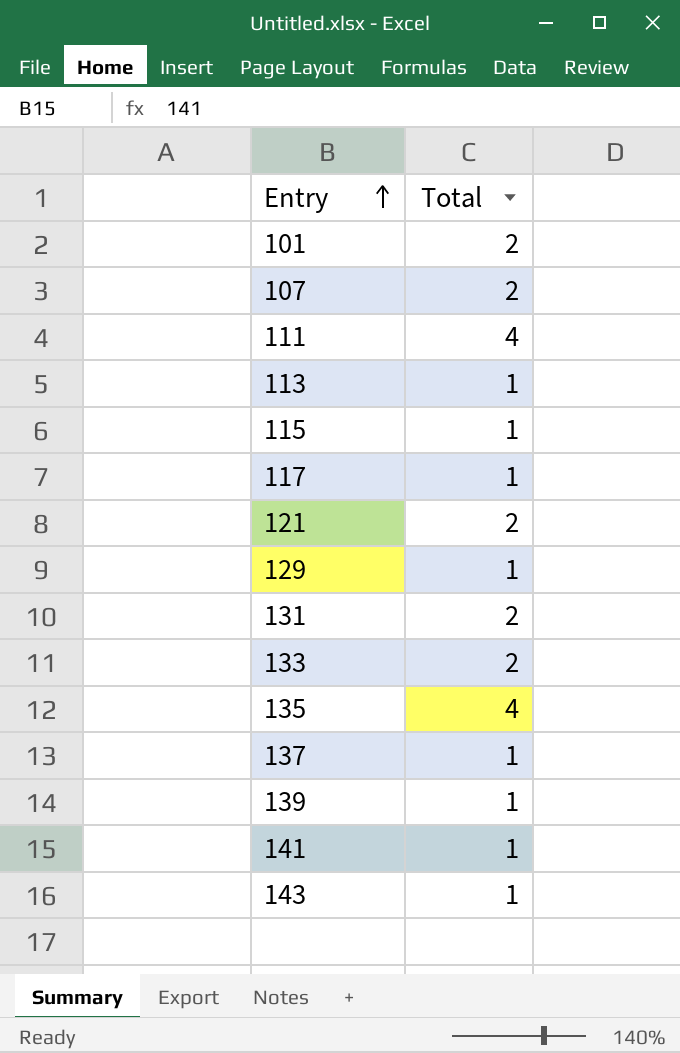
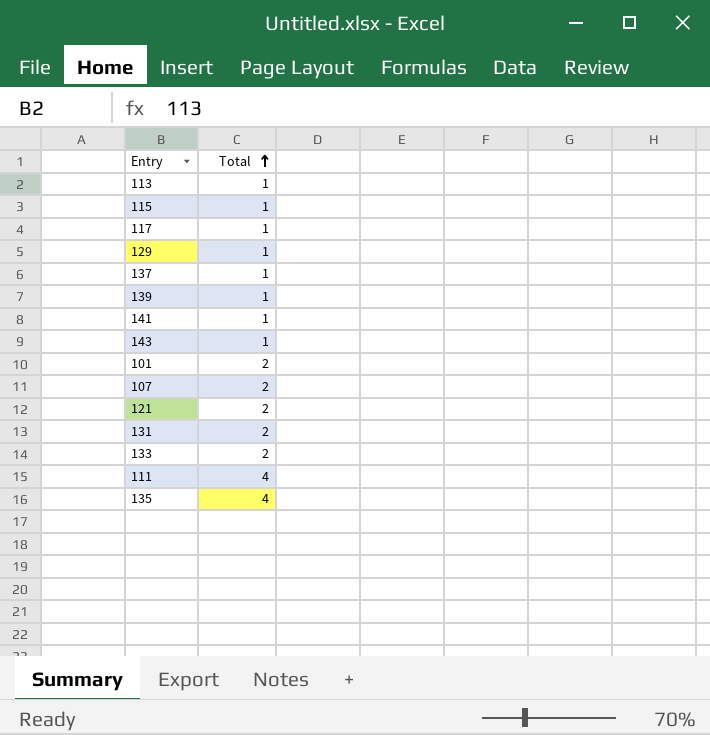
row order: Entry ascending -> Total ascending

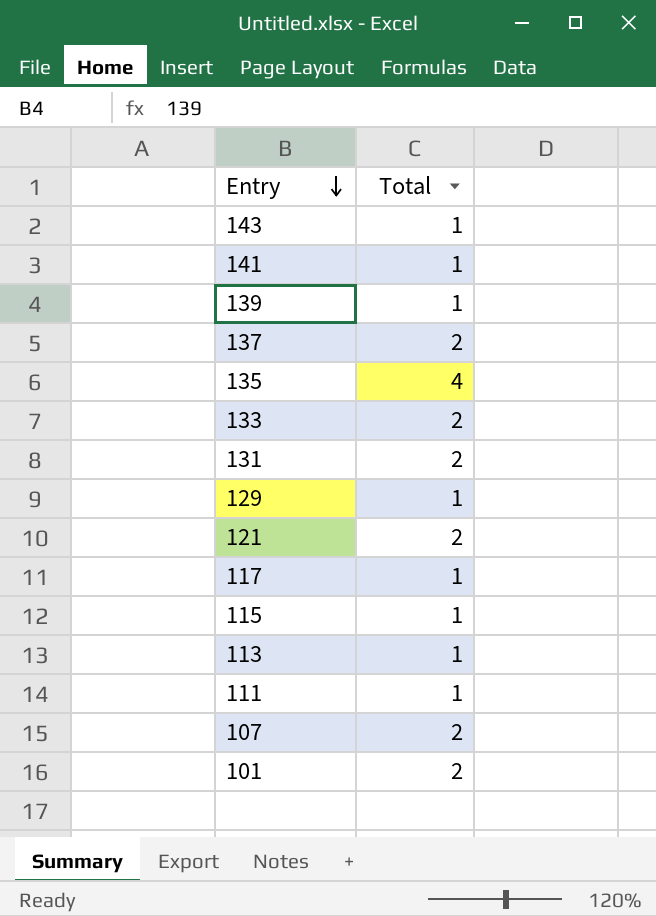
row order: Total ascending -> Entry descending
137 | Total: 1 -> 2
111 | Total: 4 -> 1

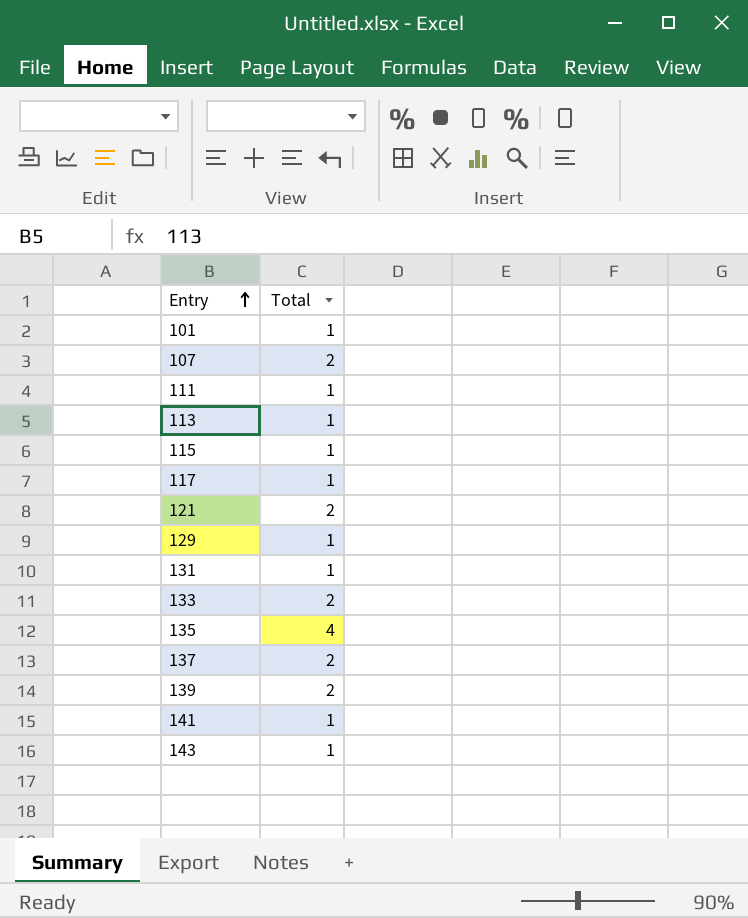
row order: Entry descending -> Entry ascending
101 | Total: 2 -> 1
131 | Total: 2 -> 1
139 | Total: 1 -> 2

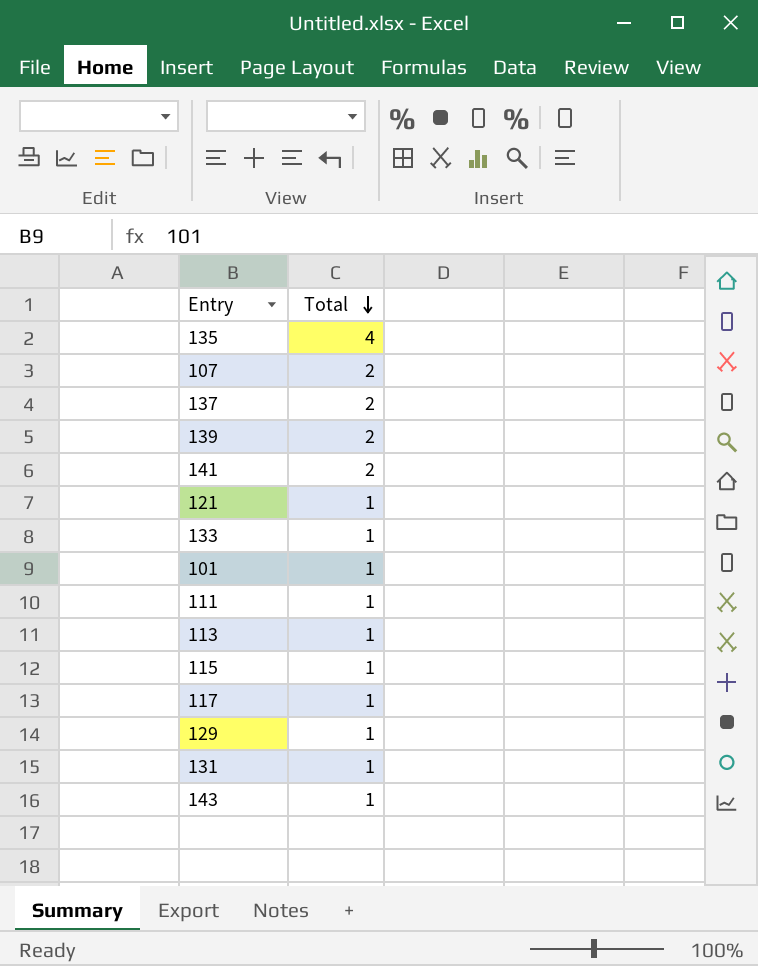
row order: Entry ascending -> Total descending
141 | Total: 1 -> 2
121 | Total: 2 -> 1
133 | Total: 2 -> 1

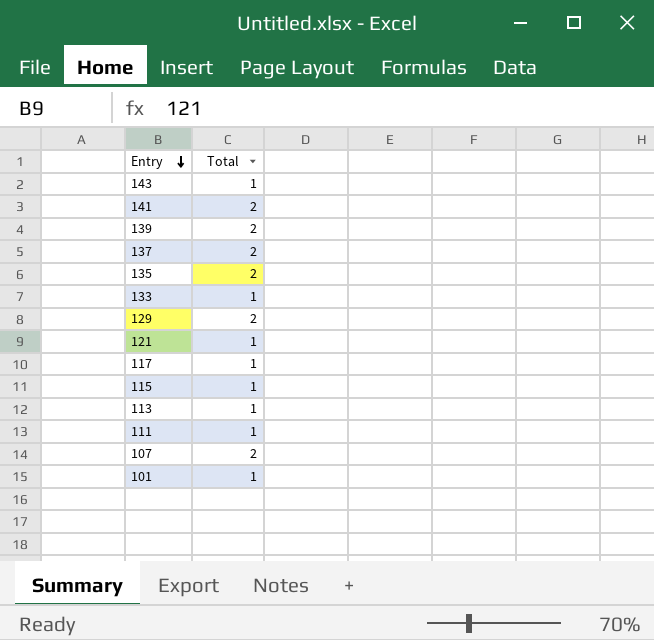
row order: Total descending -> Entry descending
row 131: 1 -> none
135 | Total: 4 -> 2
129 | Total: 1 -> 2

